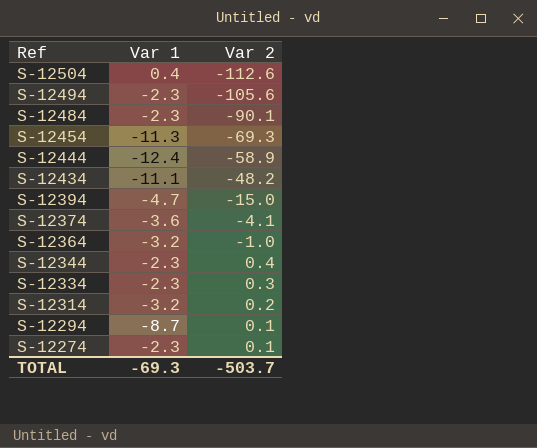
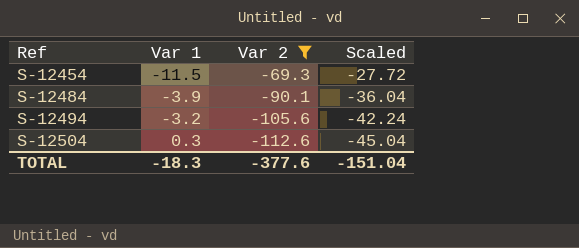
filter: none -> Var 2 <= -69.3
row order: Ref descending -> Ref ascending
column Scaled | formula: none -> [Var 2] * 0.4
S-12454 | Var 1: -11.3 -> -11.5
S-12484 | Var 1: -2.3 -> -3.9
S-12494 | Var 1: -2.3 -> -3.2
S-12504 | Var 1: 0.4 -> 0.3
TOTAL | Var 1: -69.3 -> -18.3
TOTAL | Var 2: -503.7 -> -377.6

